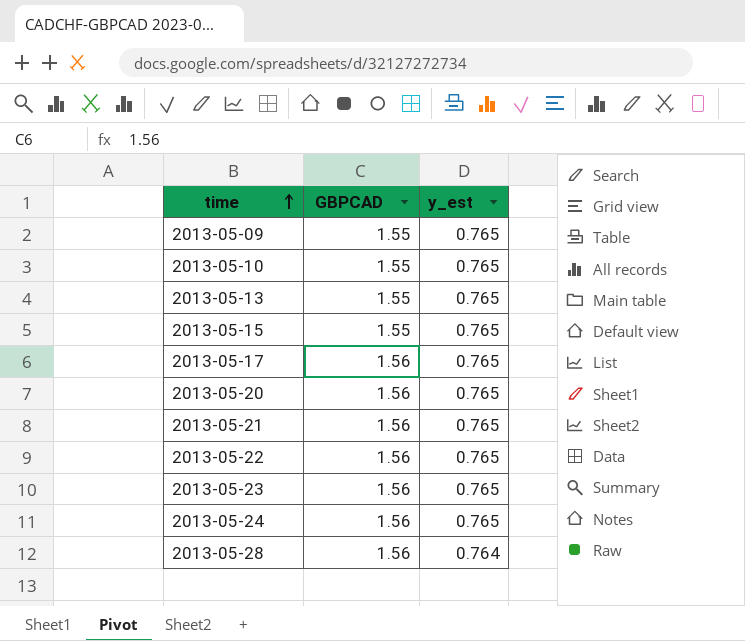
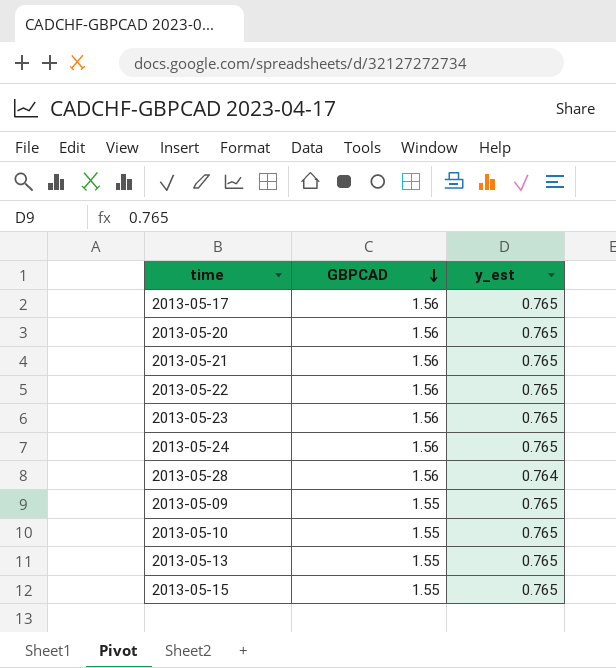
row order: time ascending -> GBPCAD descending

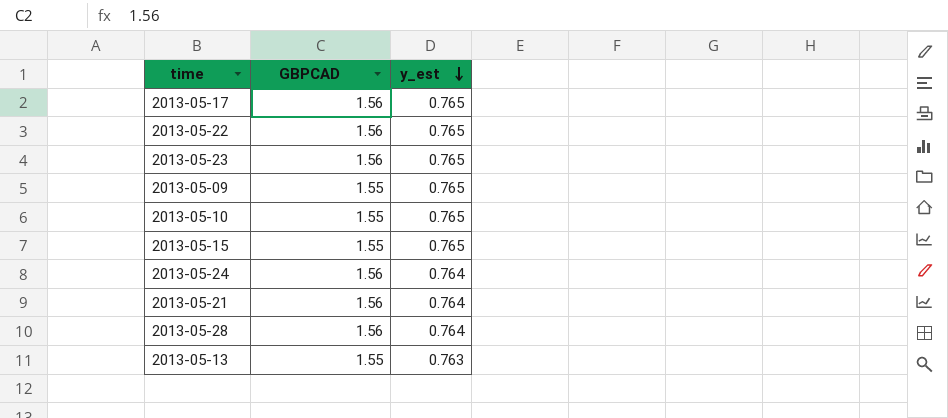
row order: GBPCAD descending -> y_est descending
row 2013-05-20: 1.56 | 0.765 -> none
2013-05-24 | y_est: 0.765 -> 0.764
2013-05-21 | y_est: 0.765 -> 0.764
2013-05-13 | y_est: 0.765 -> 0.763

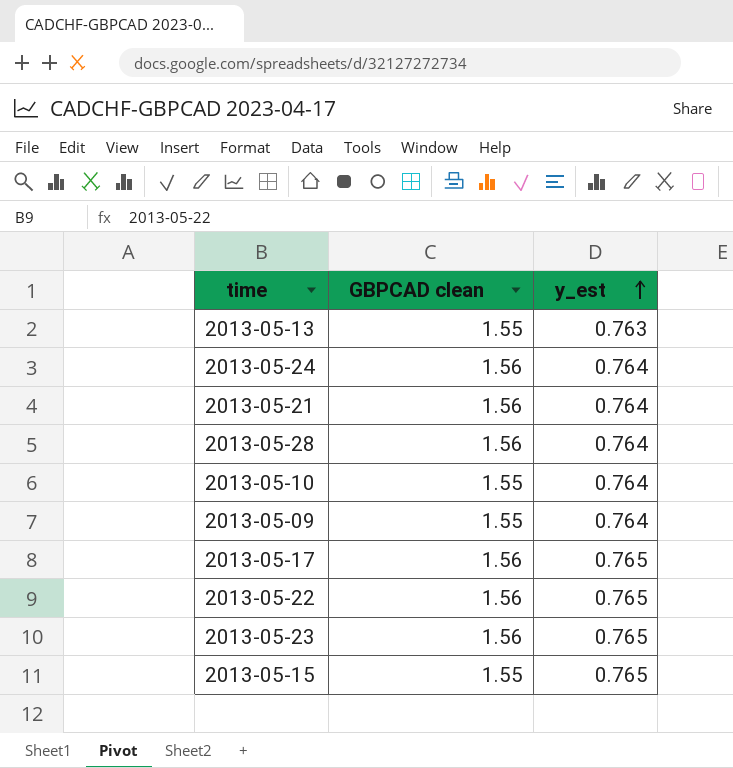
row order: y_est descending -> y_est ascending
column name: GBPCAD -> GBPCAD clean
2013-05-10 | y_est: 0.765 -> 0.764
2013-05-09 | y_est: 0.765 -> 0.764

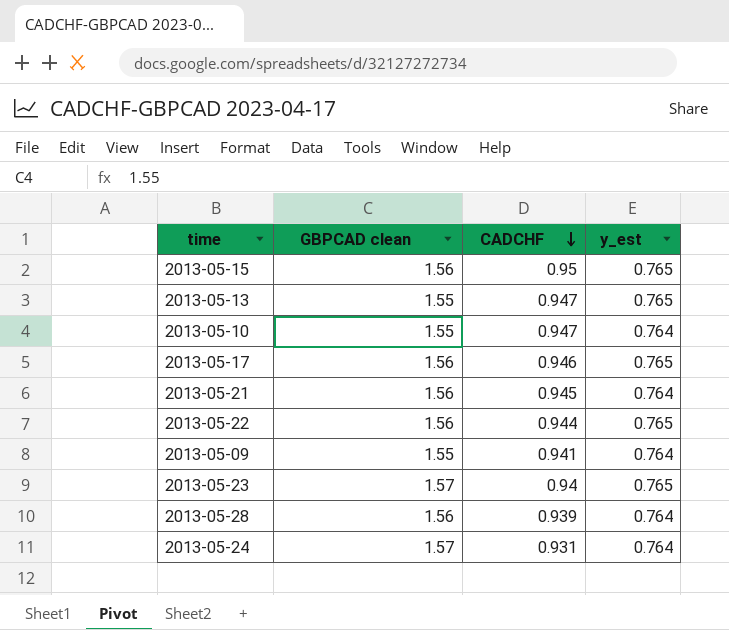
row order: y_est ascending -> CADCHF descending
column CADCHF | position: none -> 3
2013-05-15 | GBPCAD clean: 1.55 -> 1.56
2013-05-13 | y_est: 0.763 -> 0.765
2013-05-23 | GBPCAD clean: 1.56 -> 1.57
2013-05-24 | GBPCAD clean: 1.56 -> 1.57

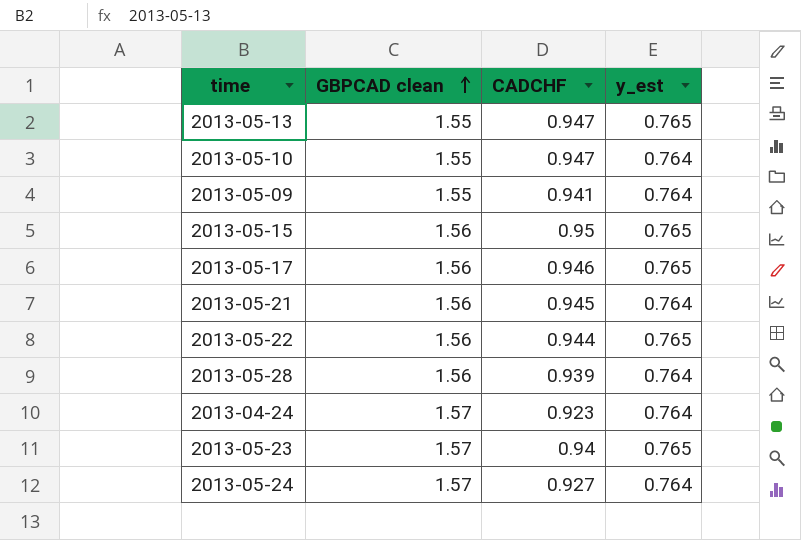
row order: CADCHF descending -> GBPCAD clean ascending
row 2013-04-24: none -> 1.57 | 0.923 | 0.764
2013-05-24 | CADCHF: 0.931 -> 0.927

